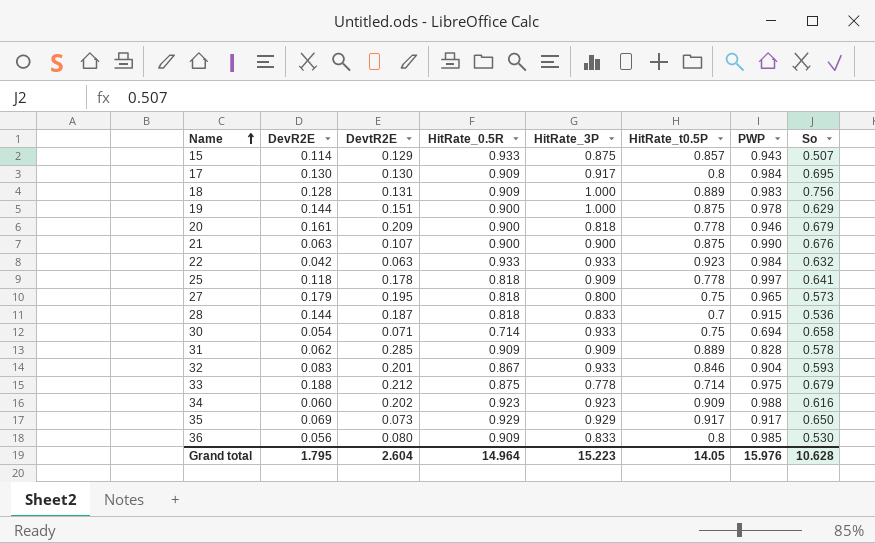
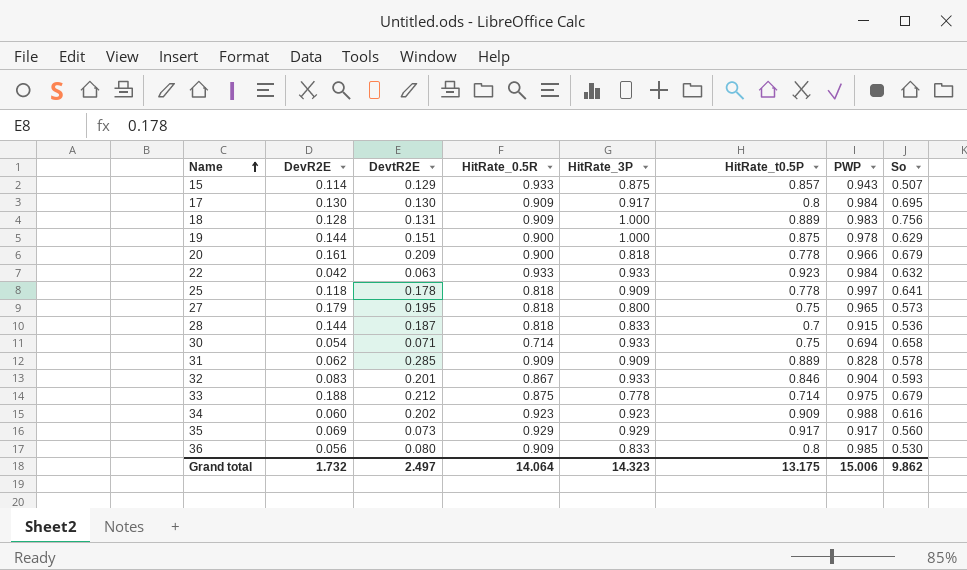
row 21: 0.063 | 0.107 | 0.900 | 0.900 | 0.875 | 0.990 | 0.676 -> none
20 | PWP: 0.946 -> 0.966
35 | So: 0.650 -> 0.560
Grand total | DevR2E: 1.795 -> 1.732
Grand total | DevtR2E: 2.604 -> 2.497
Grand total | HitRate_0.5R: 14.964 -> 14.064
Grand total | HitRate_3P: 15.223 -> 14.323
Grand total | HitRate_t0.5P: 14.05 -> 13.175
Grand total | PWP: 15.976 -> 15.006
Grand total | So: 10.628 -> 9.862

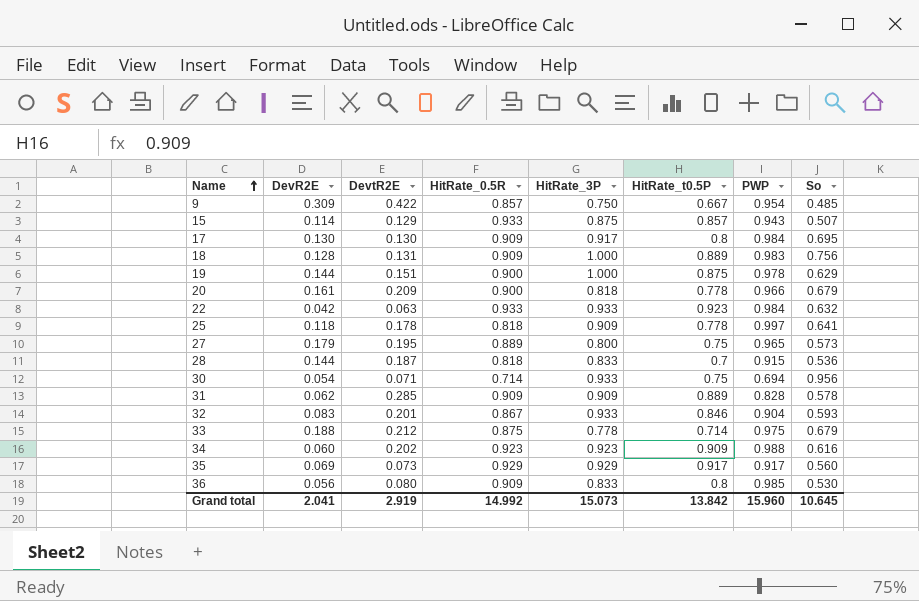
row 9: none -> 0.309 | 0.422 | 0.857 | 0.750 | 0.667 | 0.954 | 0.485
27 | HitRate_0.5R: 0.818 -> 0.889
30 | So: 0.658 -> 0.956
Grand total | DevR2E: 1.732 -> 2.041
Grand total | DevtR2E: 2.497 -> 2.919
Grand total | HitRate_0.5R: 14.064 -> 14.992
Grand total | HitRate_3P: 14.323 -> 15.073
Grand total | HitRate_t0.5P: 13.175 -> 13.842
Grand total | PWP: 15.006 -> 15.960
Grand total | So: 9.862 -> 10.645

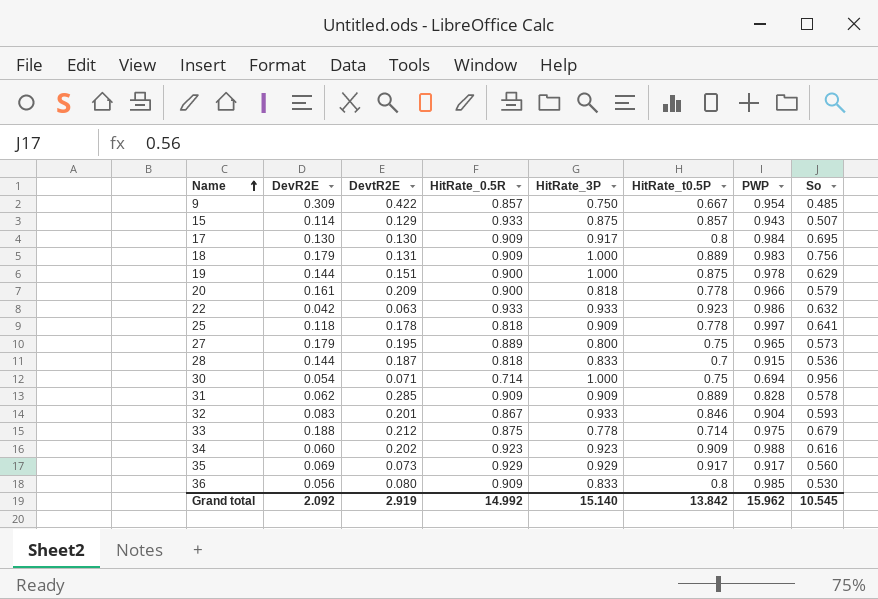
18 | DevR2E: 0.128 -> 0.179
20 | So: 0.679 -> 0.579
22 | PWP: 0.984 -> 0.986
30 | HitRate_3P: 0.933 -> 1.000
Grand total | DevR2E: 2.041 -> 2.092
Grand total | HitRate_3P: 15.073 -> 15.140
Grand total | PWP: 15.960 -> 15.962
Grand total | So: 10.645 -> 10.545

